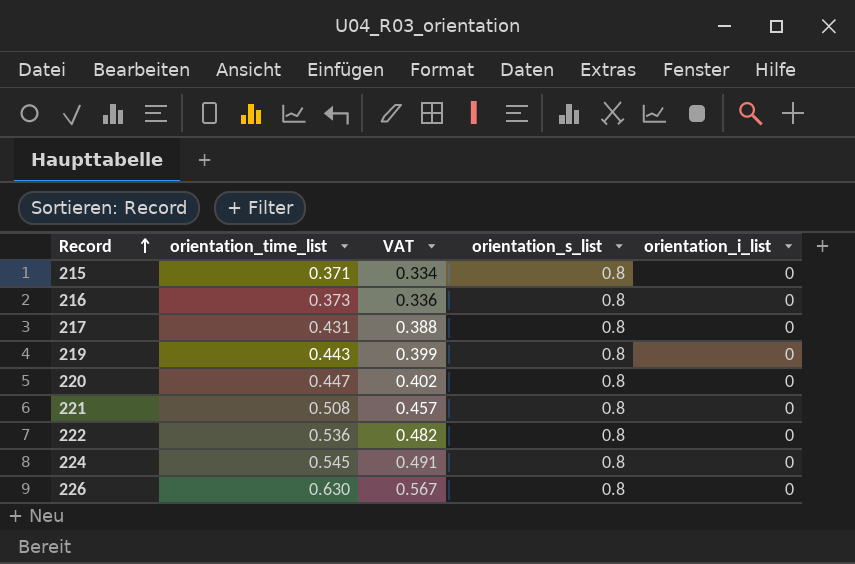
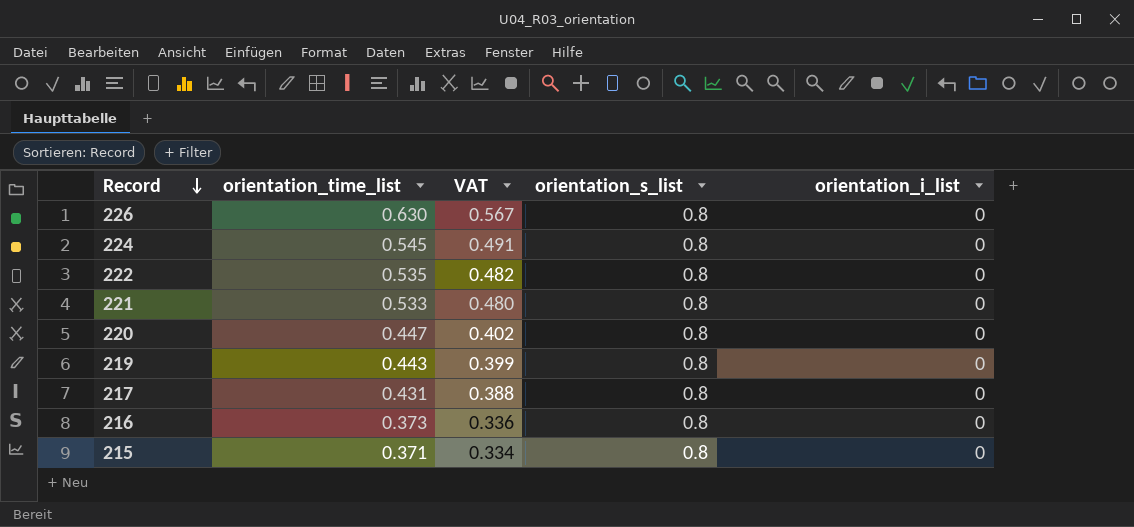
row order: Record ascending -> Record descending
222 | orientation_time_list: 0.536 -> 0.535
221 | orientation_time_list: 0.508 -> 0.533
221 | VAT: 0.457 -> 0.480

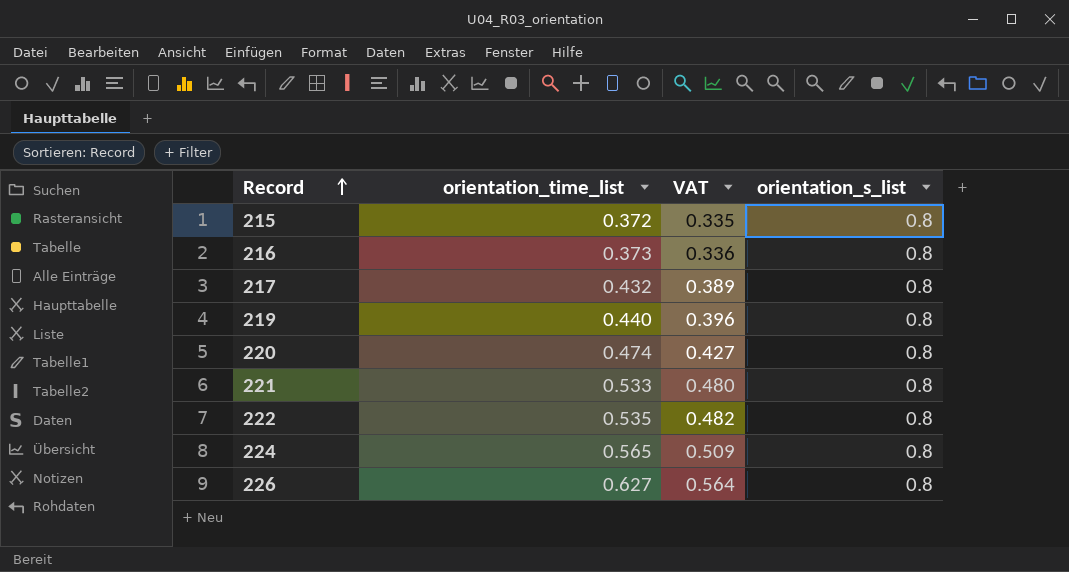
row order: Record descending -> Record ascending
column orientation_i_list | position: 5 -> none
215 | orientation_time_list: 0.371 -> 0.372
215 | VAT: 0.334 -> 0.335
217 | orientation_time_list: 0.431 -> 0.432
217 | VAT: 0.388 -> 0.389
219 | orientation_time_list: 0.443 -> 0.440
219 | VAT: 0.399 -> 0.396
220 | orientation_time_list: 0.447 -> 0.474
220 | VAT: 0.402 -> 0.427
224 | orientation_time_list: 0.545 -> 0.565
224 | VAT: 0.491 -> 0.509
226 | orientation_time_list: 0.630 -> 0.627
226 | VAT: 0.567 -> 0.564

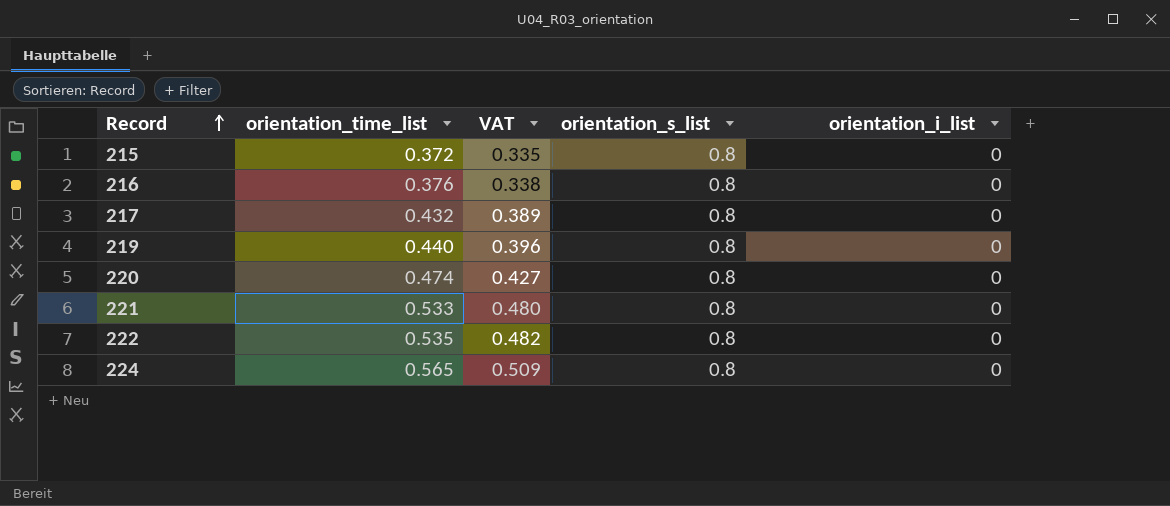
column orientation_i_list | position: none -> 5
row 226: 0.627 | 0.564 | 0.8 -> none
216 | orientation_time_list: 0.373 -> 0.376
216 | VAT: 0.336 -> 0.338

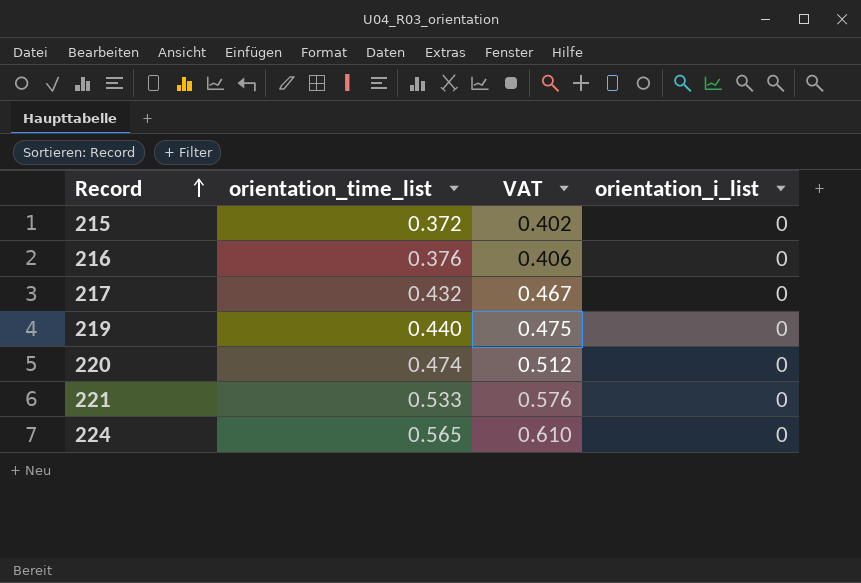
column orientation_s_list | position: 4 -> none
column VAT | formula: [orientation_time_list] * 0.9 -> [orientation_time_list] * 1.08
row 222: 0.535 | 0.482 | 0.8 | 0 -> none

